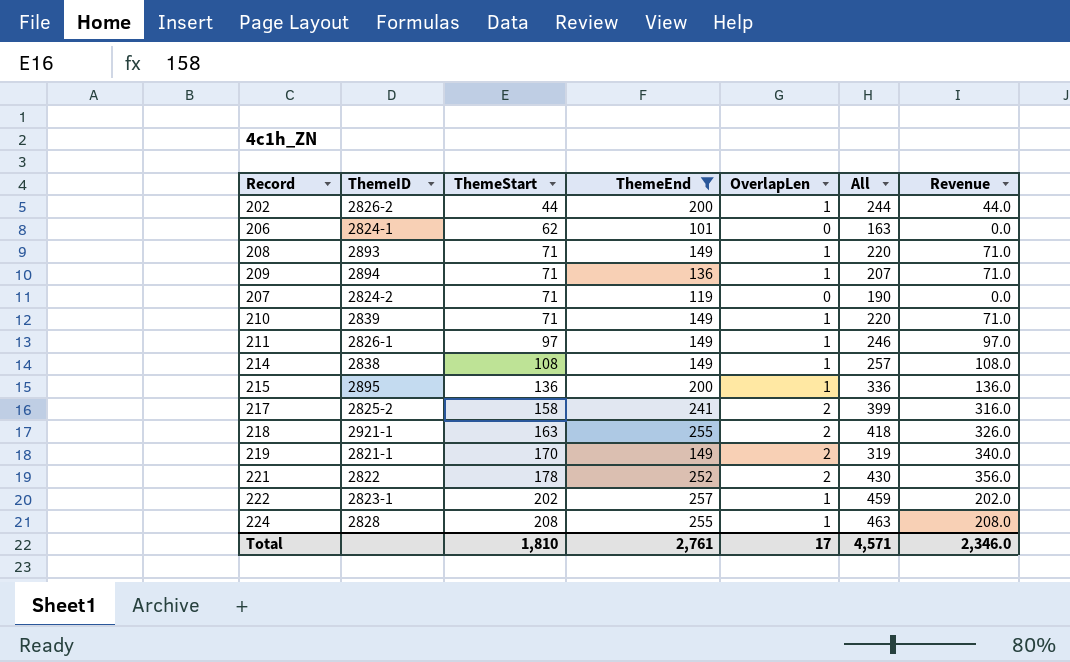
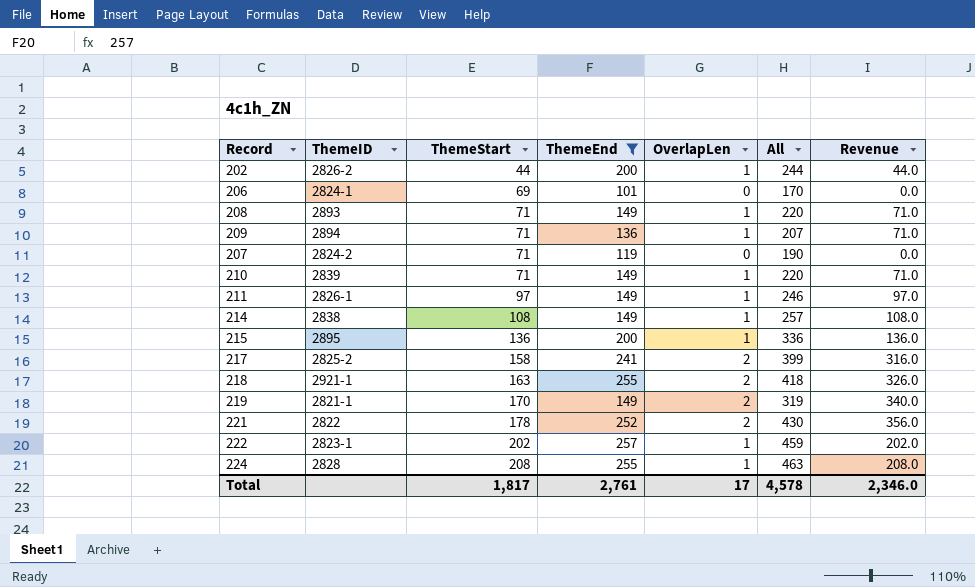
206 | ThemeStart: 62 -> 69
206 | All: 163 -> 170
Total | ThemeStart: 1,810 -> 1,817
Total | All: 4,571 -> 4,578

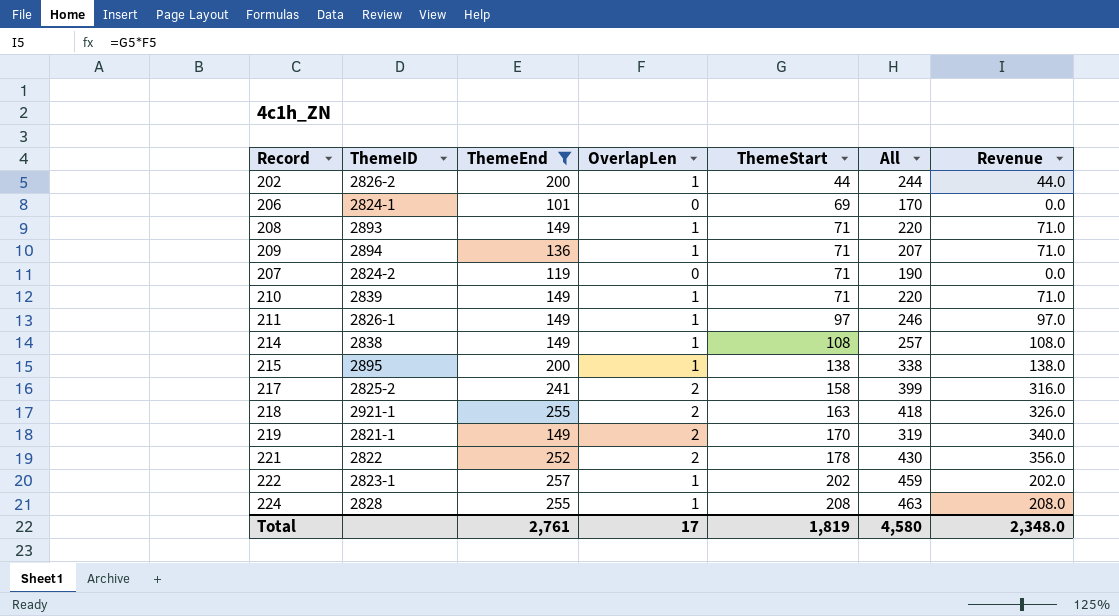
column ThemeStart | position: 3 -> 5
215 | ThemeStart: 136 -> 138
215 | All: 336 -> 338
215 | Revenue: 136.0 -> 138.0
Total | ThemeStart: 1,817 -> 1,819
Total | All: 4,578 -> 4,580
Total | Revenue: 2,346.0 -> 2,348.0

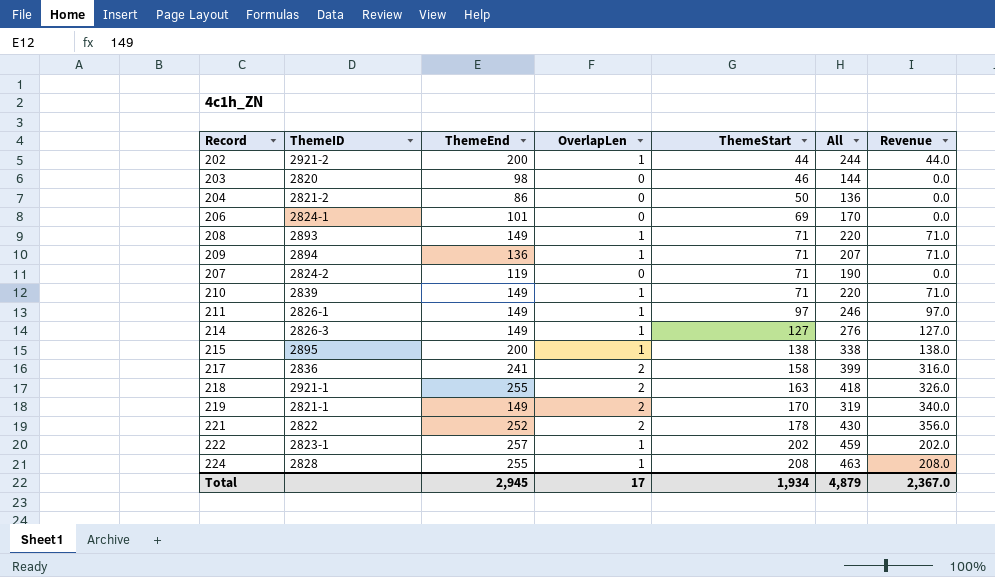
filter: ThemeEnd >= 101 -> none
202 | ThemeID: 2826-2 -> 2921-2
214 | ThemeID: 2838 -> 2826-3
214 | ThemeStart: 108 -> 127
214 | All: 257 -> 276
214 | Revenue: 108.0 -> 127.0
217 | ThemeID: 2825-2 -> 2836
Total | ThemeEnd: 2,761 -> 2,945
Total | ThemeStart: 1,819 -> 1,934
Total | All: 4,580 -> 4,879
Total | Revenue: 2,348.0 -> 2,367.0

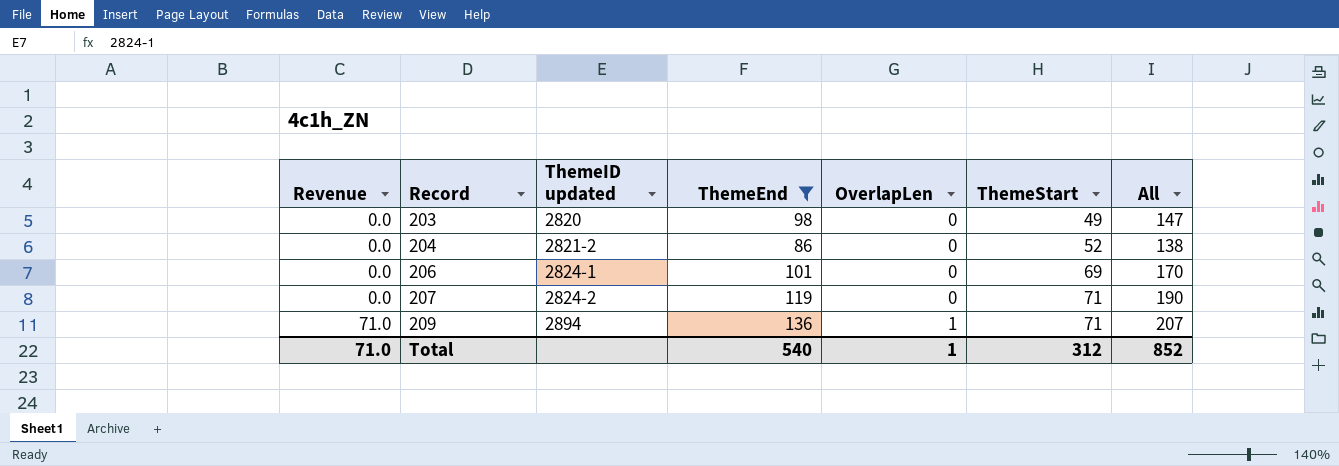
filter: none -> ThemeEnd <= 136
row order: ThemeStart ascending -> Revenue ascending
column Revenue | position: 7 -> 1
column name: ThemeID -> ThemeID updated
203 | ThemeStart: 46 -> 49
203 | All: 144 -> 147
204 | ThemeStart: 50 -> 52
204 | All: 136 -> 138
Total | Revenue: 2,367.0 -> 71.0
Total | ThemeEnd: 2,945 -> 540
Total | OverlapLen: 17 -> 1
Total | ThemeStart: 1,934 -> 312
Total | All: 4,879 -> 852

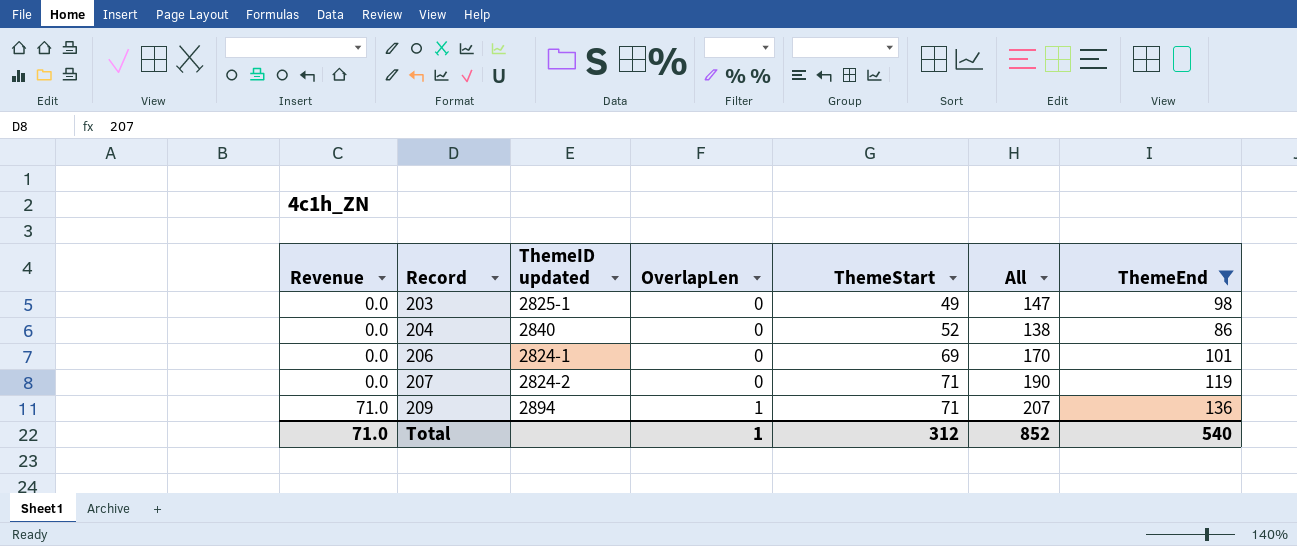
column ThemeEnd | position: 4 -> 7
203 | ThemeID updated: 2820 -> 2825-1
204 | ThemeID updated: 2821-2 -> 2840

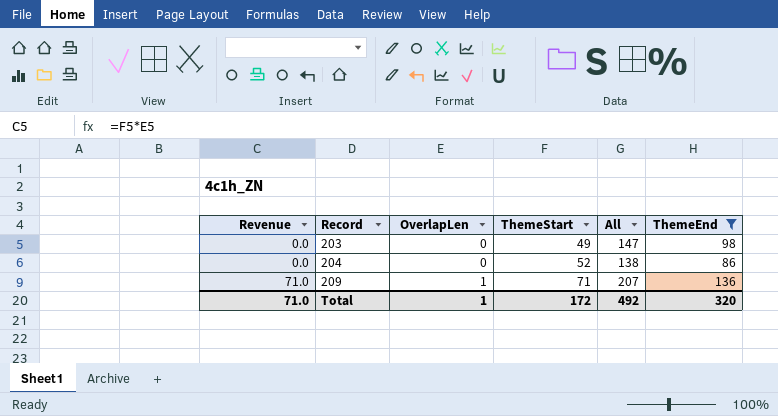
column ThemeID updated | position: 3 -> none
row 206: 0.0 | 2824-1 | 0 | 69 | 170 | 101 -> none
row 207: 0.0 | 2824-2 | 0 | 71 | 190 | 119 -> none
Total | ThemeStart: 312 -> 172
Total | All: 852 -> 492
Total | ThemeEnd: 540 -> 320

